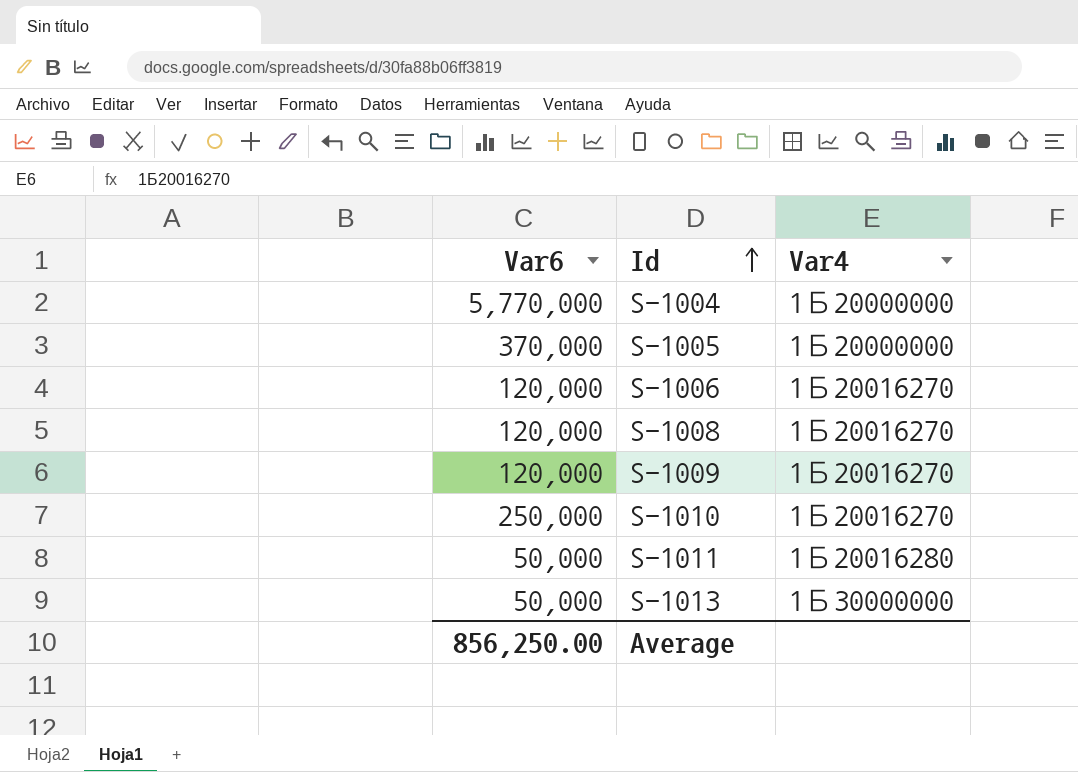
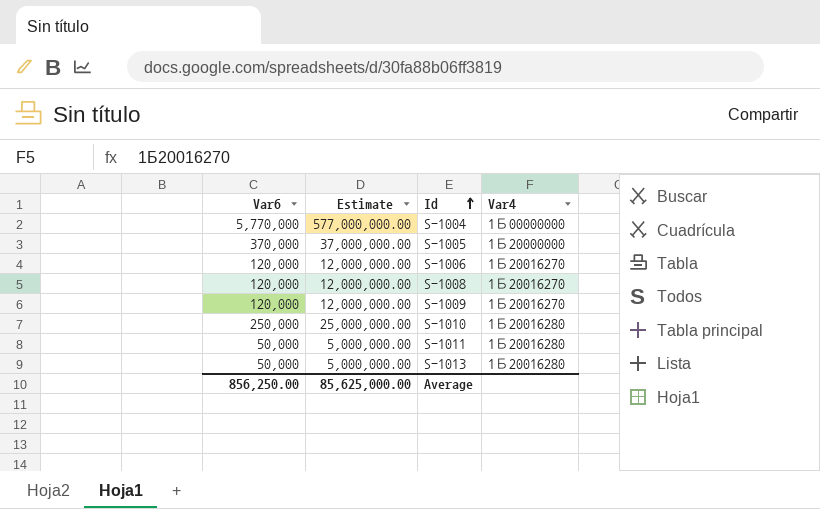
column Estimate | formula: none -> [Var6] * 100
S-1004 | Var4: 1Б20000000 -> 1Б00000000
S-1010 | Var4: 1Б20016270 -> 1Б20016280
S-1013 | Var4: 1Б30000000 -> 1Б20016280

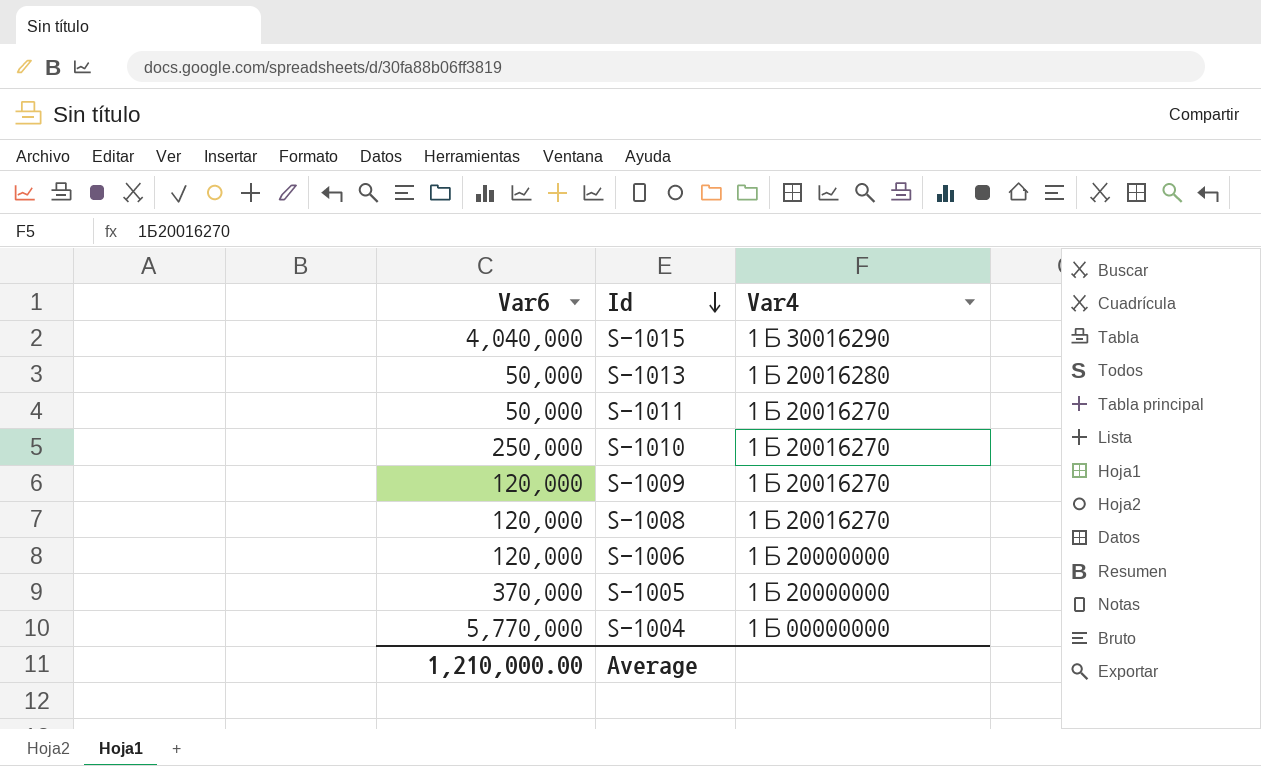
row order: Id ascending -> Id descending
column Estimate | formula: [Var6] * 100 -> none
row S-1015: none -> 4,040,000 | 1Б30016290
S-1011 | Var4: 1Б20016280 -> 1Б20016270
S-1010 | Var4: 1Б20016280 -> 1Б20016270
S-1006 | Var4: 1Б20016270 -> 1Б20000000
Average | Var6: 856,250.00 -> 1,210,000.00

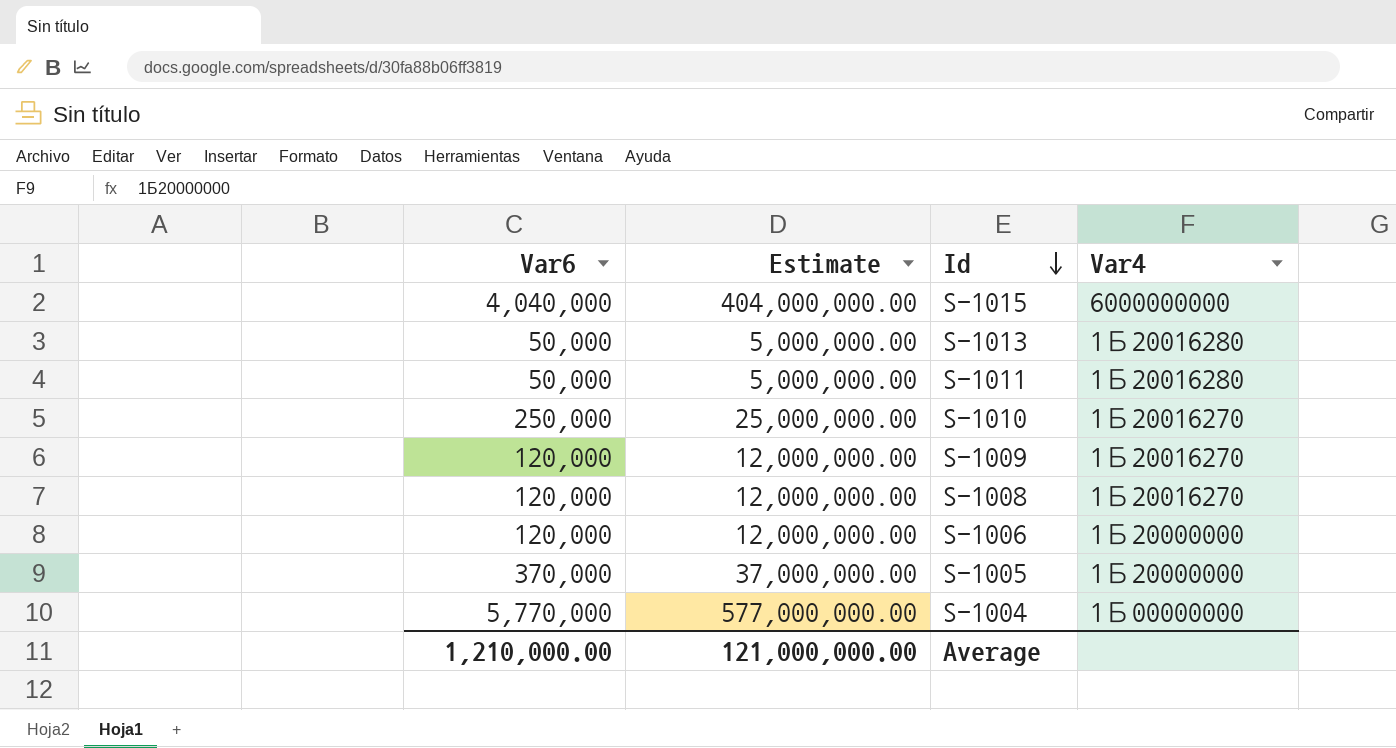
column Estimate | formula: none -> [Var6] * 100
S-1015 | Var4: 1Б30016290 -> 6000000000
S-1011 | Var4: 1Б20016270 -> 1Б20016280

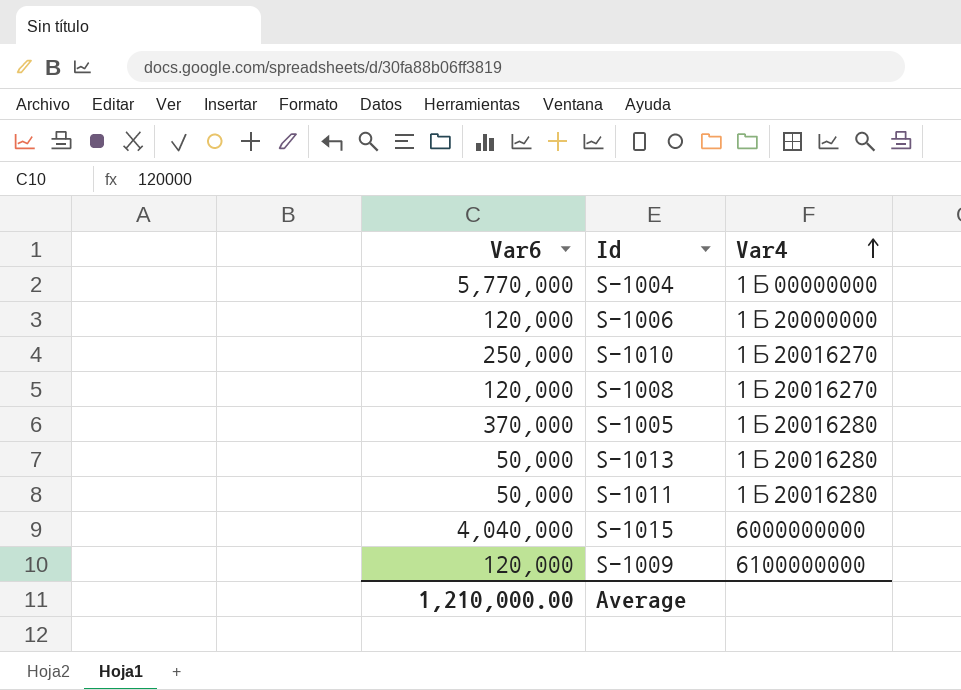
row order: Id descending -> Var4 ascending
column Estimate | formula: [Var6] * 100 -> none
S-1005 | Var4: 1Б20000000 -> 1Б20016280
S-1009 | Var4: 1Б20016270 -> 6100000000

